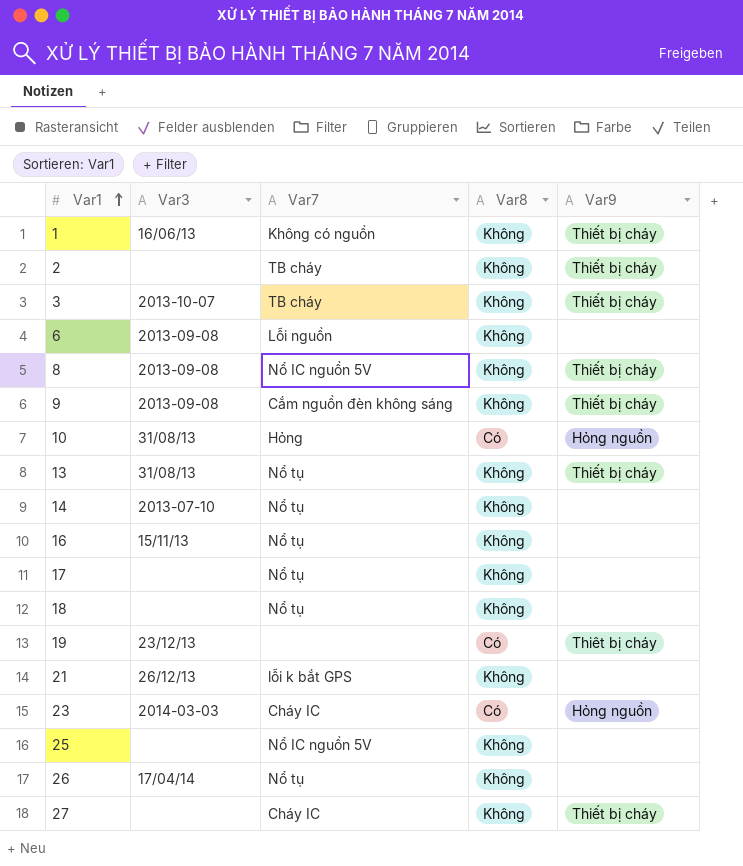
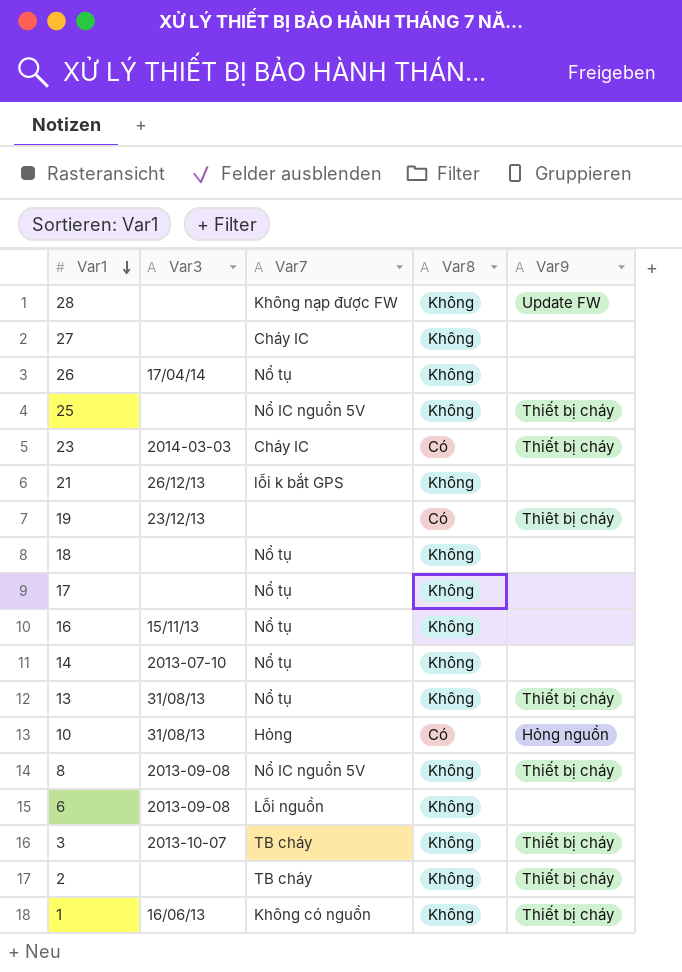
row order: Var1 ascending -> Var1 descending
row 9: 2013-09-08 | Cắm nguồn đèn không sáng | Không | Thiết bị cháy -> none
row 28: none -> none | Không nạp được FW | Không | Update FW
27 | Var9: Thiết bị cháy -> none
25 | Var9: none -> Thiết bị cháy
23 | Var9: Hỏng nguồn -> Thiết bị cháy

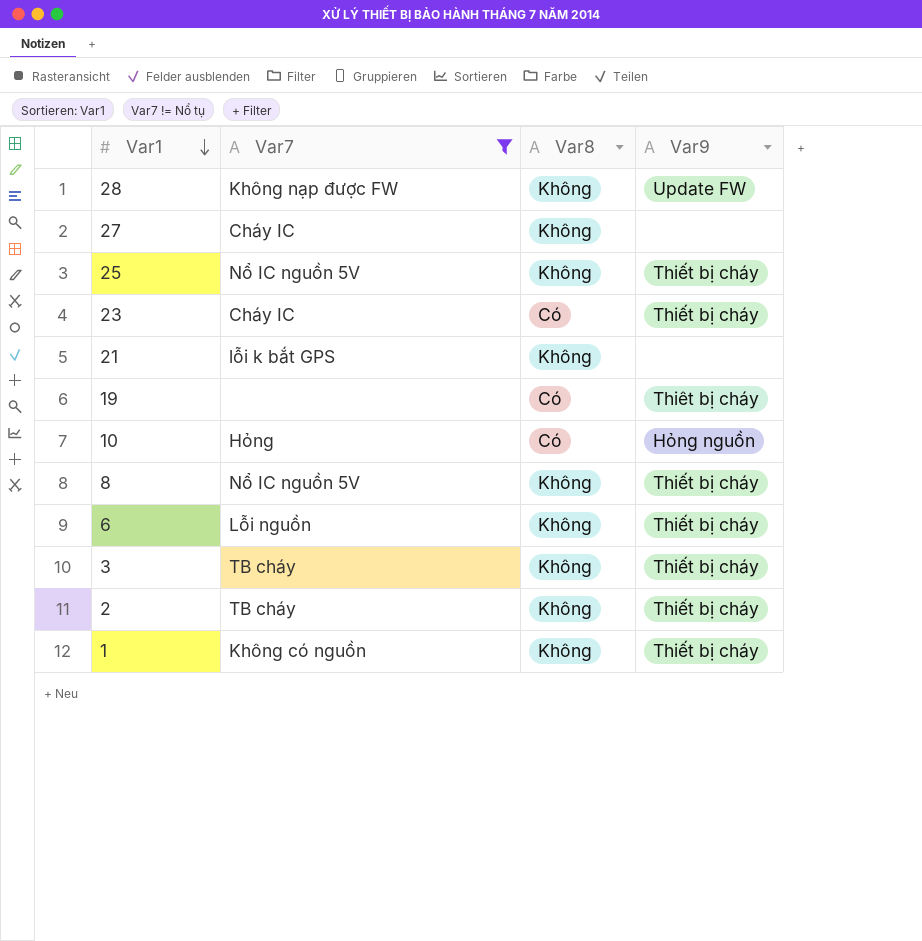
filter: none -> Var7 != Nổ tụ
column Var3 | position: 2 -> none
6 | Var9: none -> Thiết bị cháy

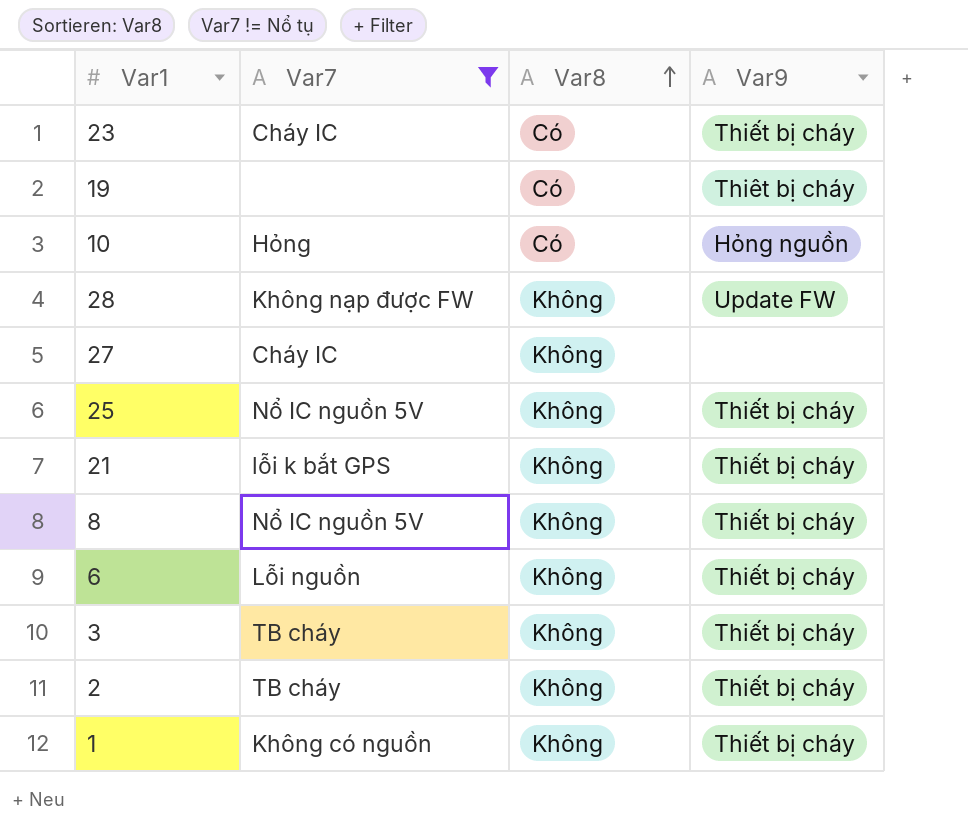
row order: Var1 descending -> Var8 ascending
21 | Var9: none -> Thiết bị cháy

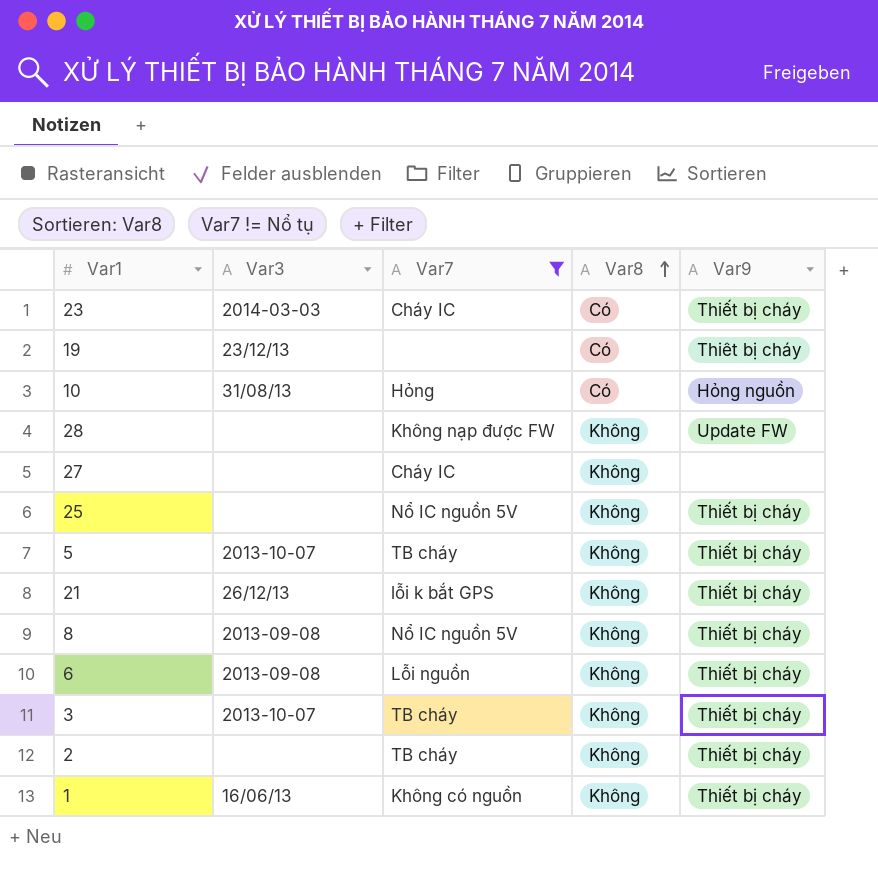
column Var3 | position: none -> 2
row 5: none -> 2013-10-07 | TB cháy | Không | Thiết bị cháy

